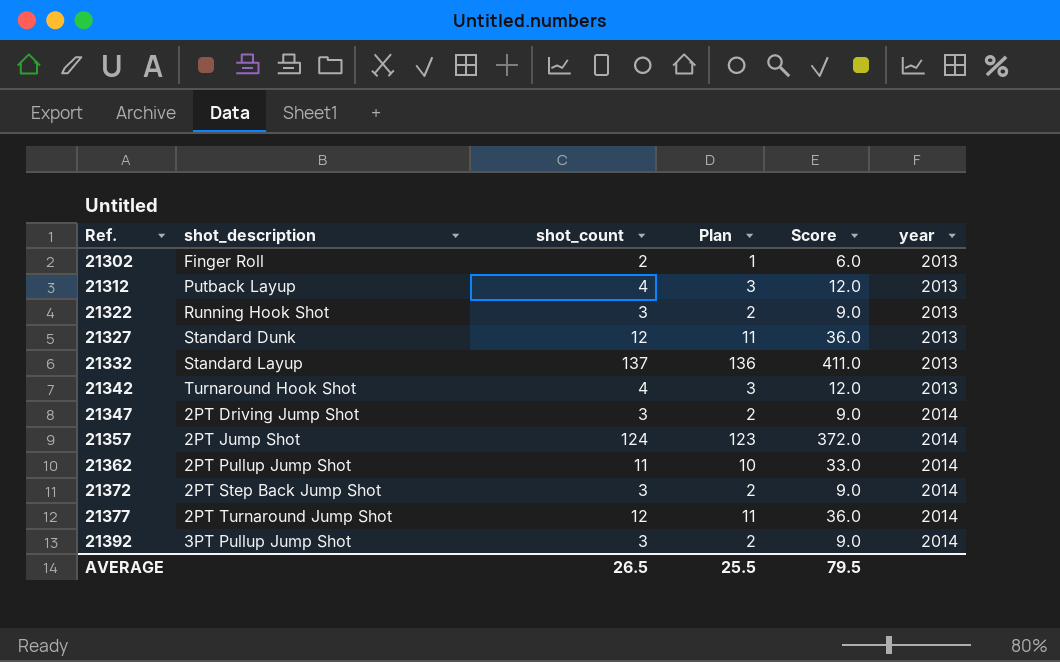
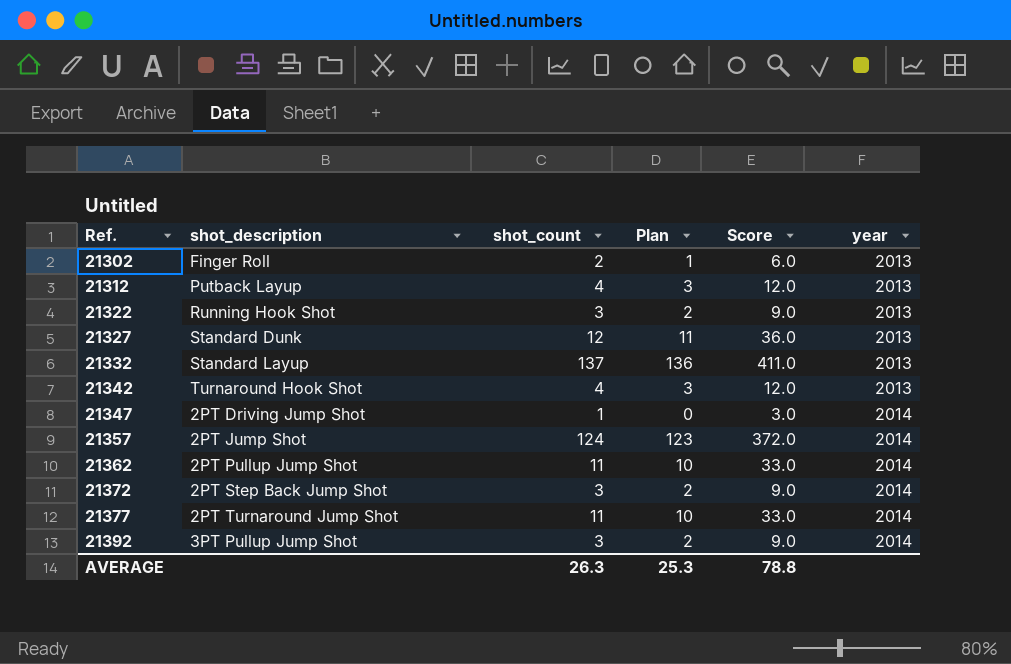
21347 | shot_count: 3 -> 1
21347 | Plan: 2 -> 0
21347 | Score: 9.0 -> 3.0
21377 | shot_count: 12 -> 11
21377 | Plan: 11 -> 10
21377 | Score: 36.0 -> 33.0
AVERAGE | shot_count: 26.5 -> 26.3
AVERAGE | Plan: 25.5 -> 25.3
AVERAGE | Score: 79.5 -> 78.8

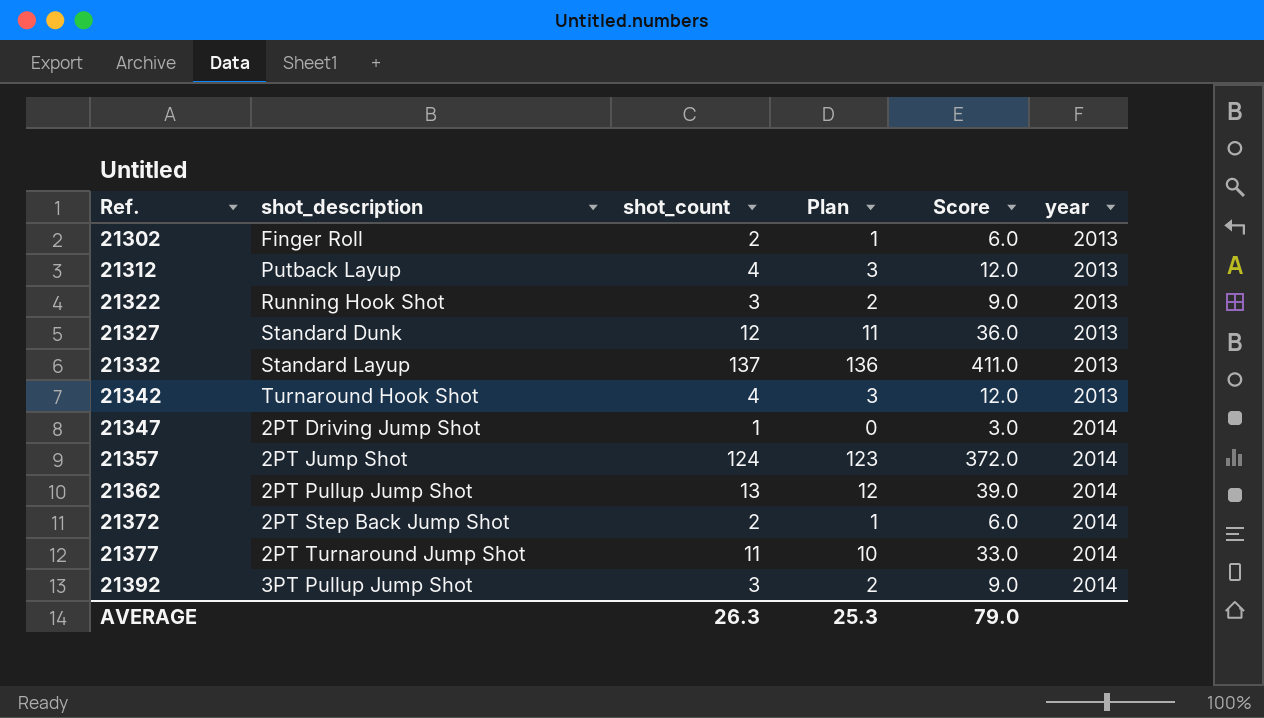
21362 | shot_count: 11 -> 13
21362 | Plan: 10 -> 12
21362 | Score: 33.0 -> 39.0
21372 | shot_count: 3 -> 2
21372 | Plan: 2 -> 1
21372 | Score: 9.0 -> 6.0
AVERAGE | Score: 78.8 -> 79.0

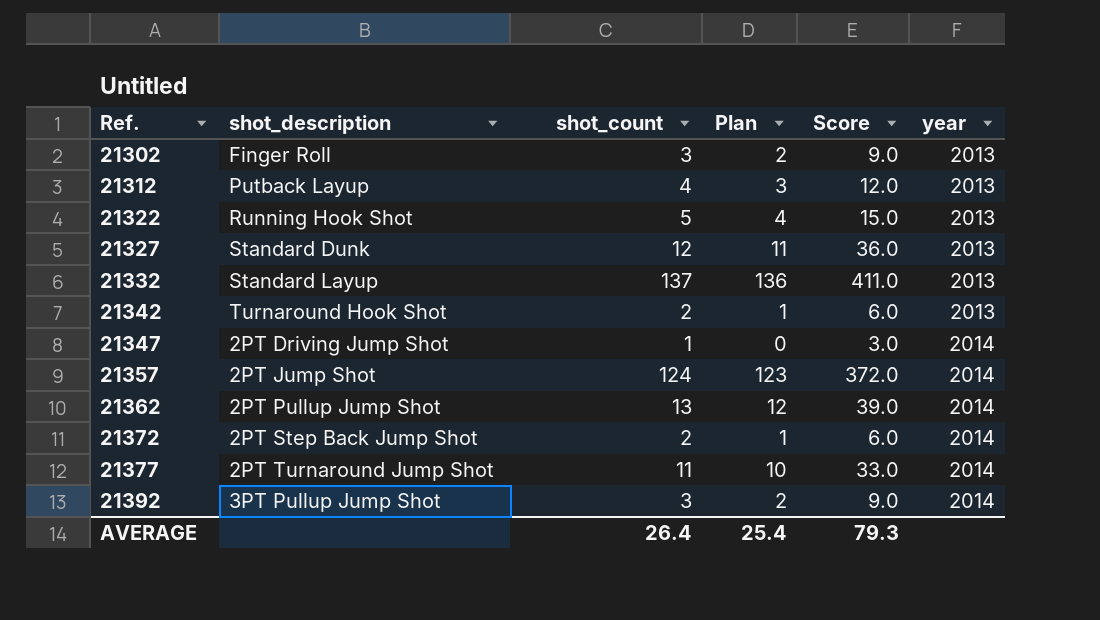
21302 | shot_count: 2 -> 3
21302 | Plan: 1 -> 2
21302 | Score: 6.0 -> 9.0
21322 | shot_count: 3 -> 5
21322 | Plan: 2 -> 4
21322 | Score: 9.0 -> 15.0
21342 | shot_count: 4 -> 2
21342 | Plan: 3 -> 1
21342 | Score: 12.0 -> 6.0
AVERAGE | shot_count: 26.3 -> 26.4
AVERAGE | Plan: 25.3 -> 25.4
AVERAGE | Score: 79.0 -> 79.3

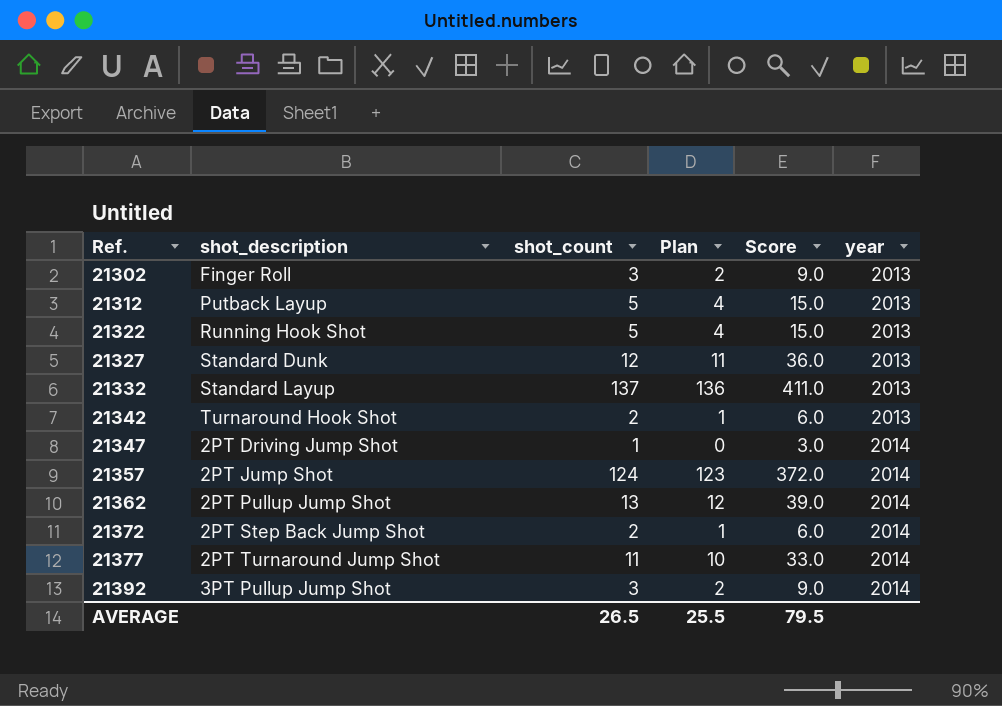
21312 | shot_count: 4 -> 5
21312 | Plan: 3 -> 4
21312 | Score: 12.0 -> 15.0
AVERAGE | shot_count: 26.4 -> 26.5
AVERAGE | Plan: 25.4 -> 25.5
AVERAGE | Score: 79.3 -> 79.5

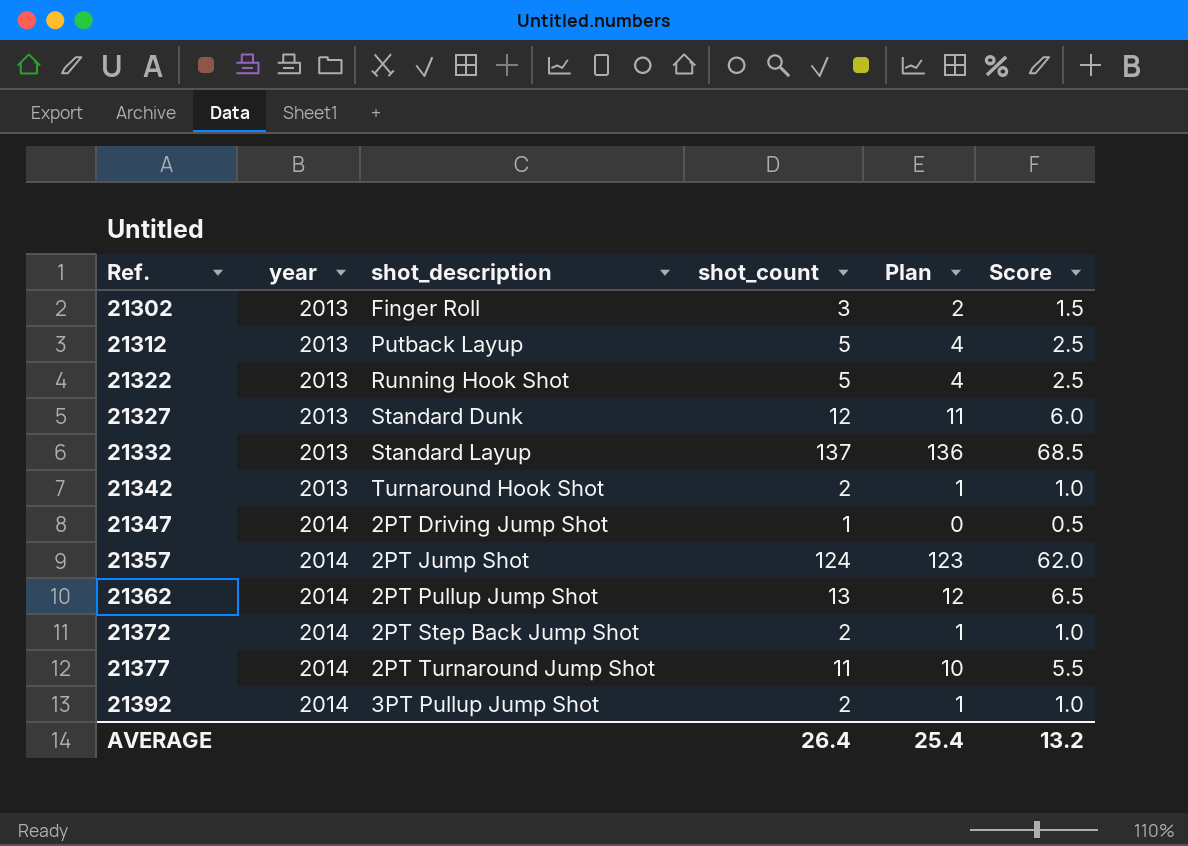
column year | position: 6 -> 2
column Score | formula: [shot_count] * 3 -> [shot_count] * 0.5
21392 | shot_count: 3 -> 2
21392 | Plan: 2 -> 1
AVERAGE | shot_count: 26.5 -> 26.4
AVERAGE | Plan: 25.5 -> 25.4
AVERAGE | Score: 79.5 -> 13.2

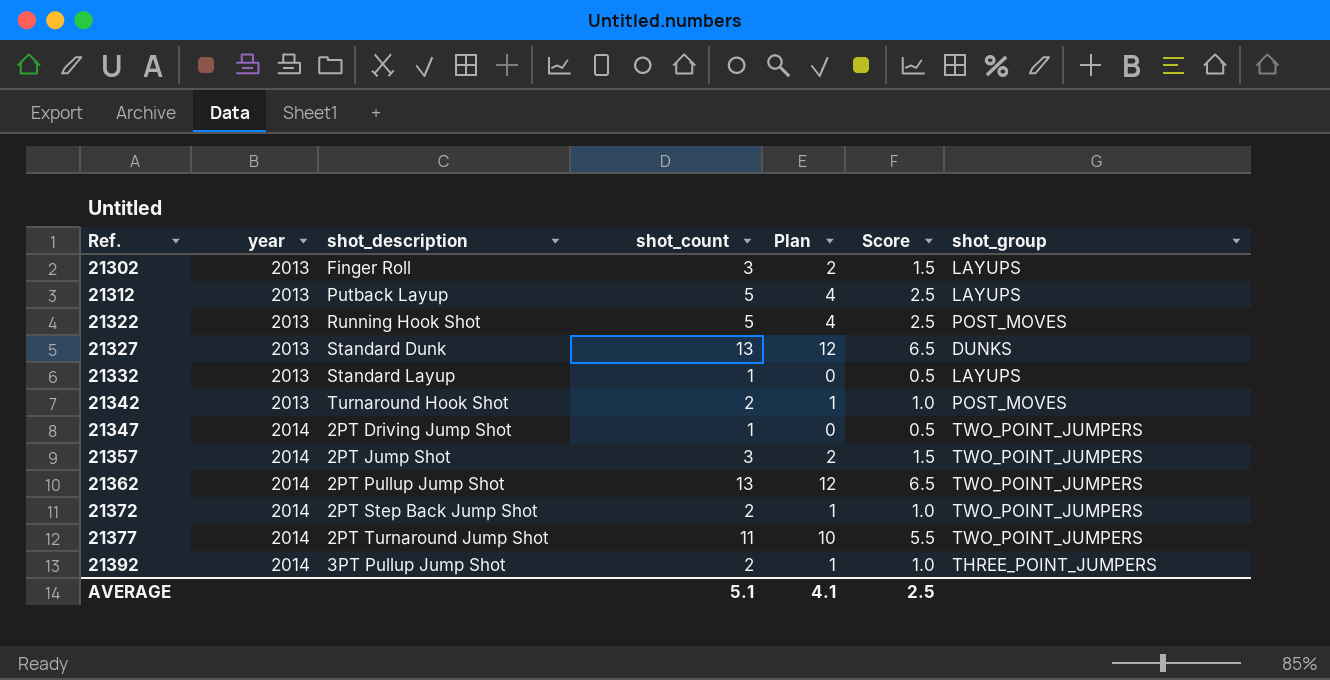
column shot_group | position: none -> 7
21327 | shot_count: 12 -> 13
21327 | Plan: 11 -> 12
21327 | Score: 6.0 -> 6.5
21332 | shot_count: 137 -> 1
21332 | Plan: 136 -> 0
21332 | Score: 68.5 -> 0.5
21357 | shot_count: 124 -> 3
21357 | Plan: 123 -> 2
21357 | Score: 62.0 -> 1.5
AVERAGE | shot_count: 26.4 -> 5.1
AVERAGE | Plan: 25.4 -> 4.1
AVERAGE | Score: 13.2 -> 2.5

